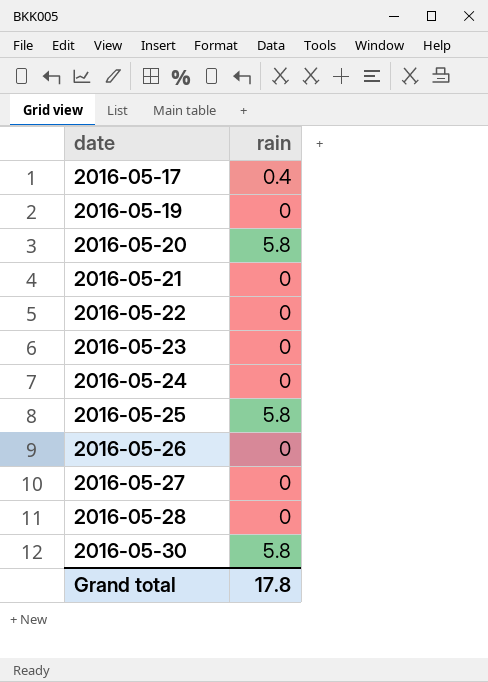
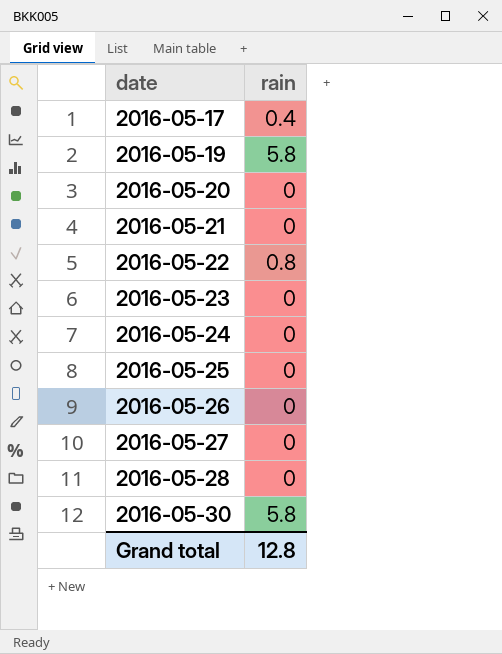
2016-05-19 | rain: 0 -> 5.8
2016-05-20 | rain: 5.8 -> 0
2016-05-22 | rain: 0 -> 0.8
2016-05-25 | rain: 5.8 -> 0
Grand total | rain: 17.8 -> 12.8

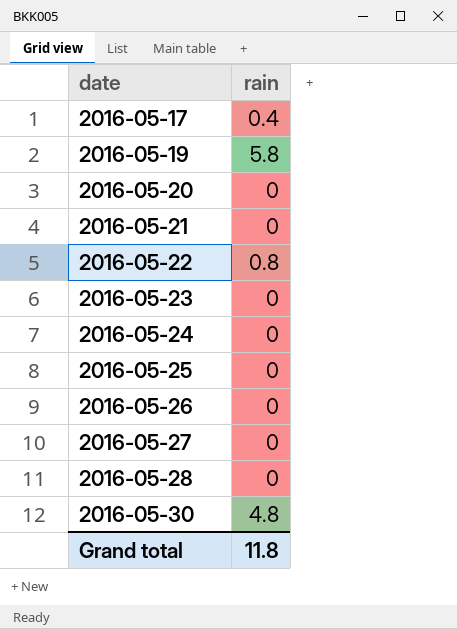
2016-05-30 | rain: 5.8 -> 4.8
Grand total | rain: 12.8 -> 11.8

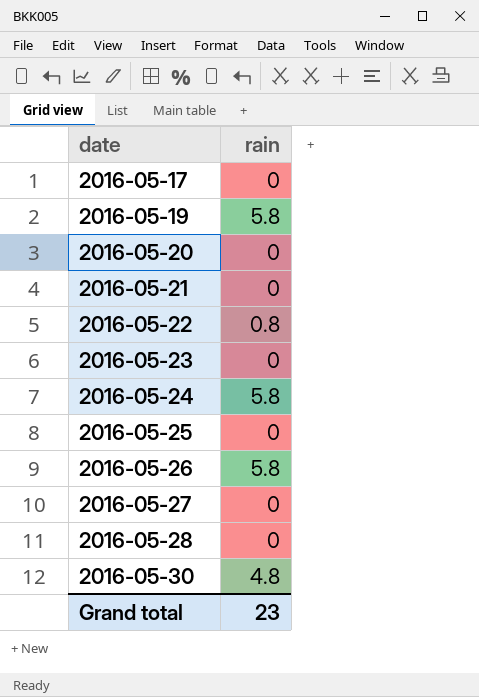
2016-05-17 | rain: 0.4 -> 0
2016-05-24 | rain: 0 -> 5.8
2016-05-26 | rain: 0 -> 5.8
Grand total | rain: 11.8 -> 23

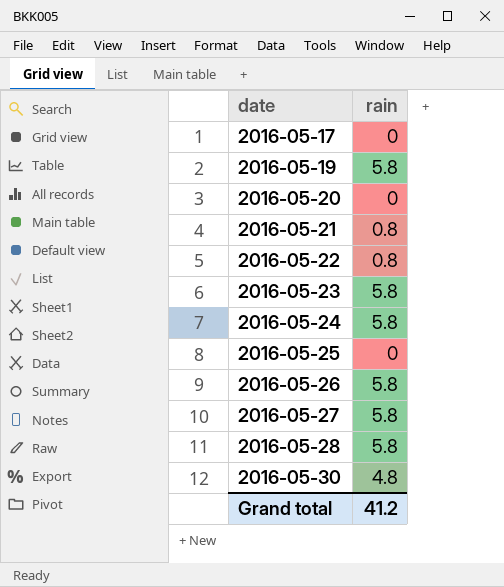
2016-05-21 | rain: 0 -> 0.8
2016-05-23 | rain: 0 -> 5.8
2016-05-27 | rain: 0 -> 5.8
2016-05-28 | rain: 0 -> 5.8
Grand total | rain: 23 -> 41.2

